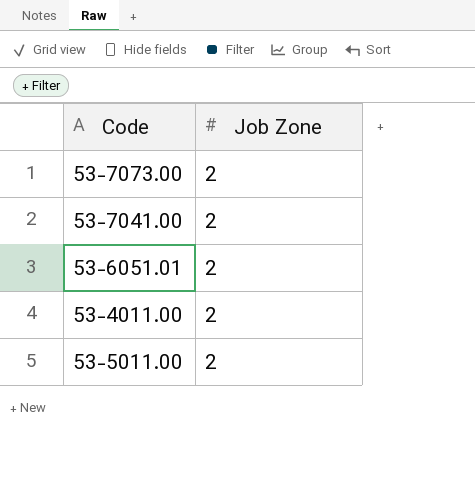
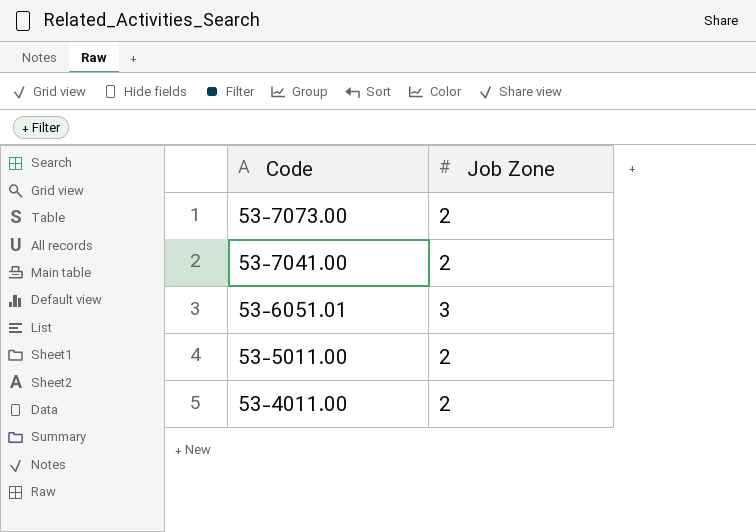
row order: none -> Code descending
53-6051.01 | Job Zone: 2 -> 3

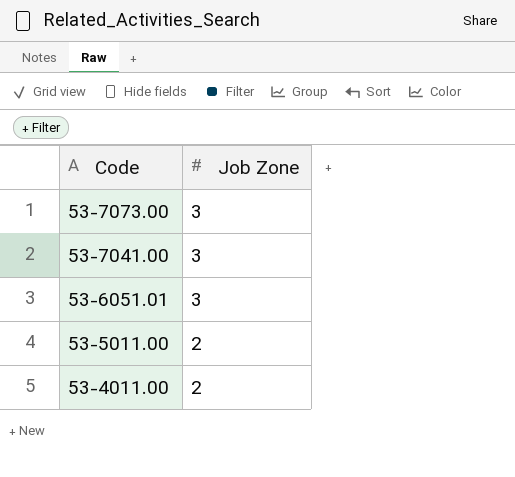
53-7073.00 | Job Zone: 2 -> 3
53-7041.00 | Job Zone: 2 -> 3

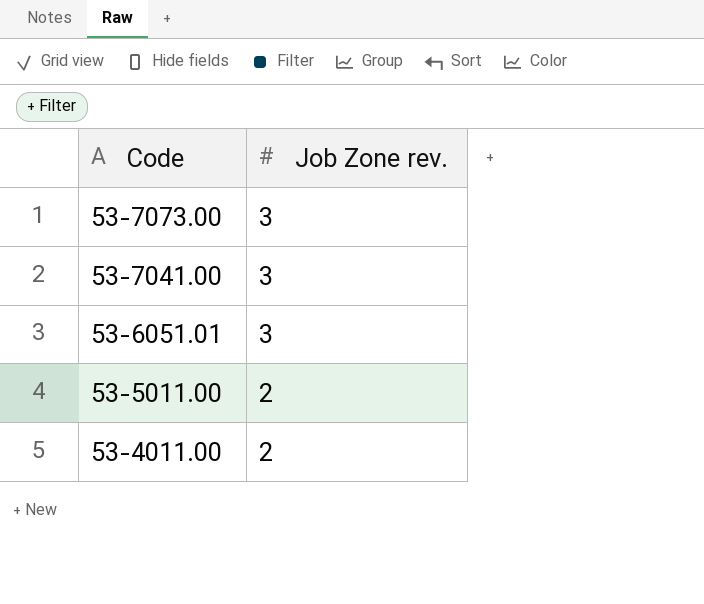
column name: Job Zone -> Job Zone rev.

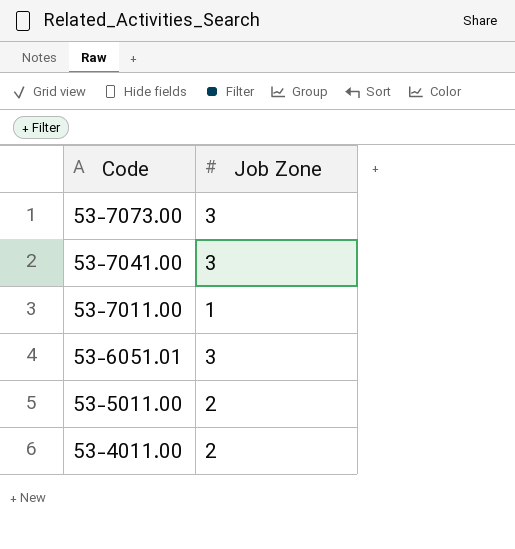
column name: Job Zone rev. -> Job Zone
row 53-7011.00: none -> 1

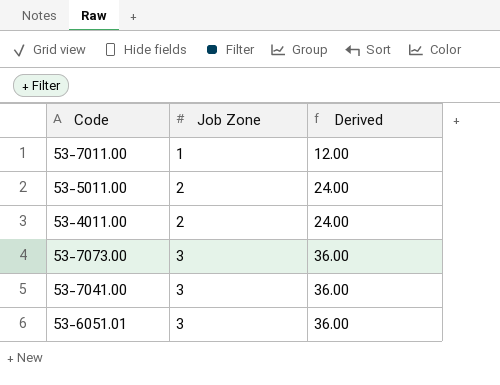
row order: Code descending -> Job Zone ascending
column Derived | formula: none -> [Job Zone] * 12

